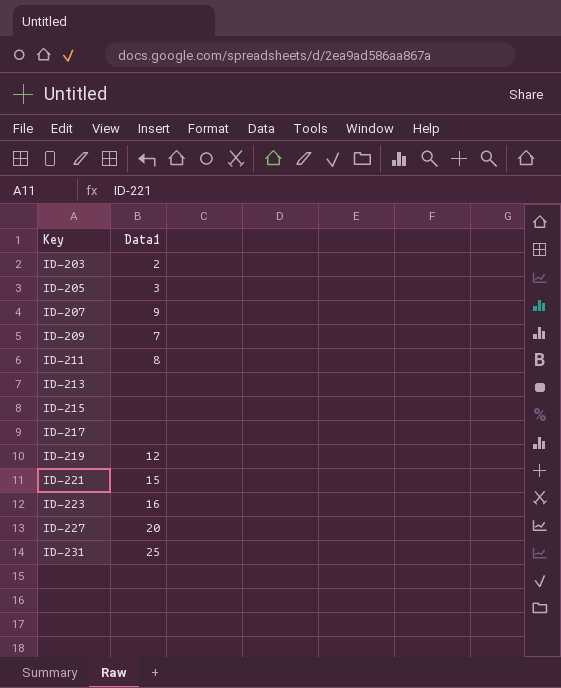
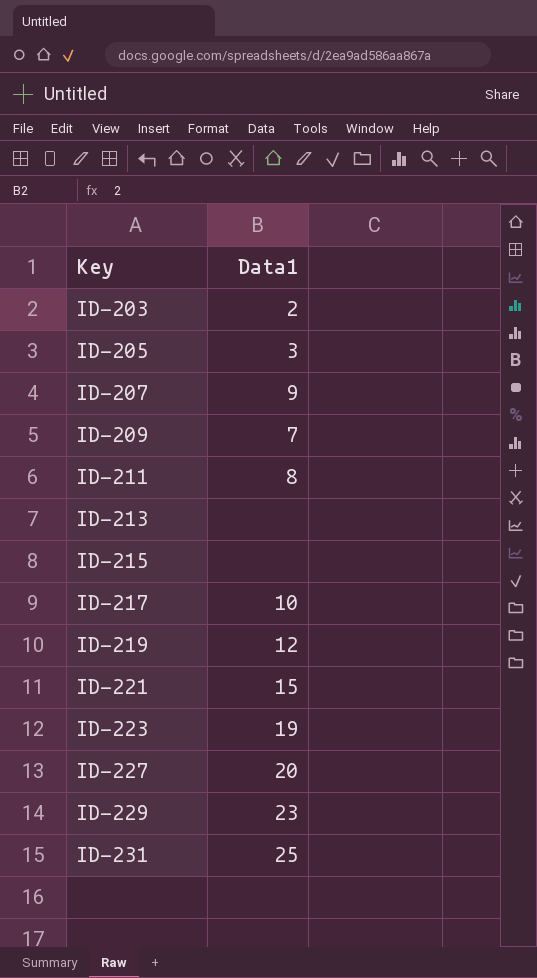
ID-217 | Data1: none -> 10
ID-223 | Data1: 16 -> 19
row ID-229: none -> 23

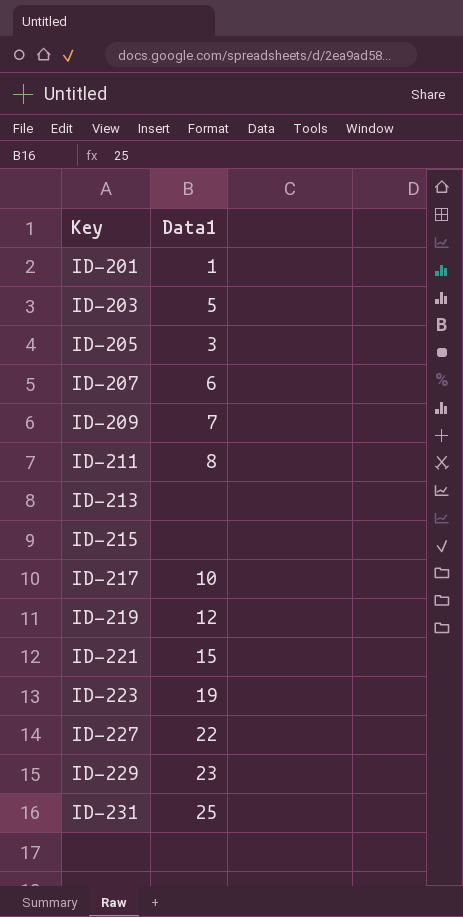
row ID-201: none -> 1
ID-203 | Data1: 2 -> 5
ID-207 | Data1: 9 -> 6
ID-227 | Data1: 20 -> 22

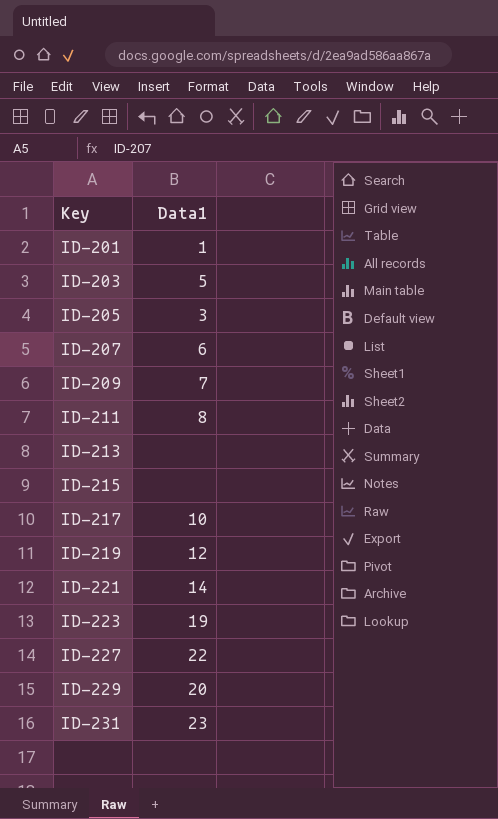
ID-221 | Data1: 15 -> 14
ID-229 | Data1: 23 -> 20
ID-231 | Data1: 25 -> 23

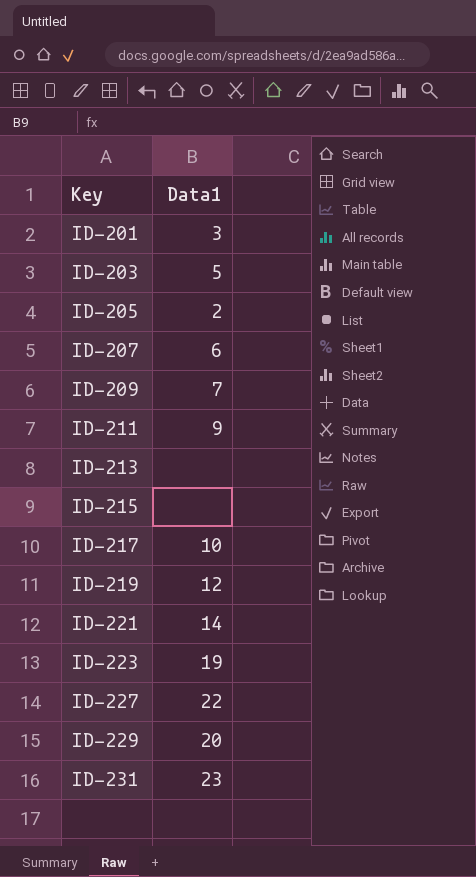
ID-201 | Data1: 1 -> 3
ID-205 | Data1: 3 -> 2
ID-211 | Data1: 8 -> 9

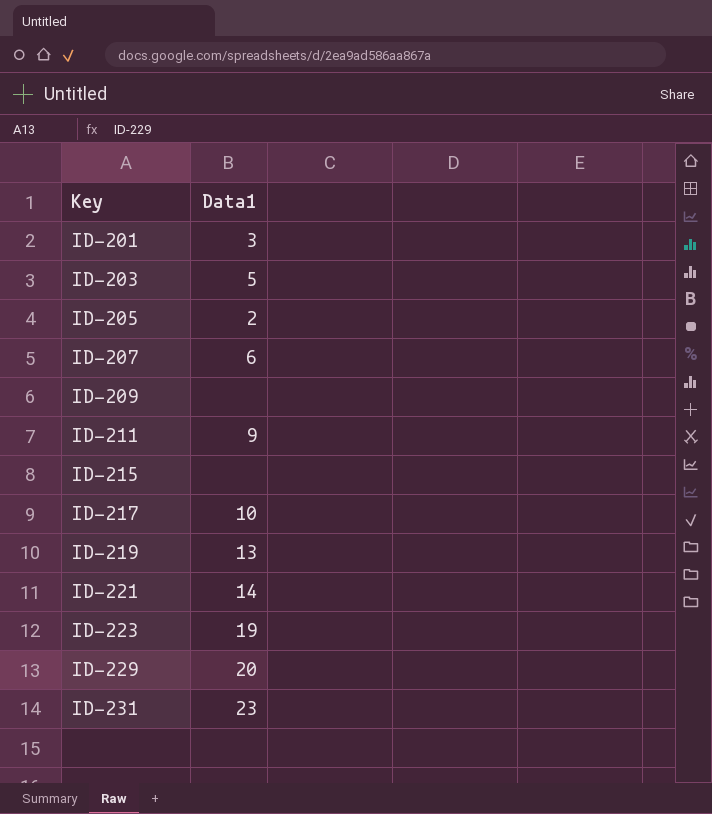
row ID-213: none -> none
row ID-227: 22 -> none
ID-209 | Data1: 7 -> none
ID-219 | Data1: 12 -> 13

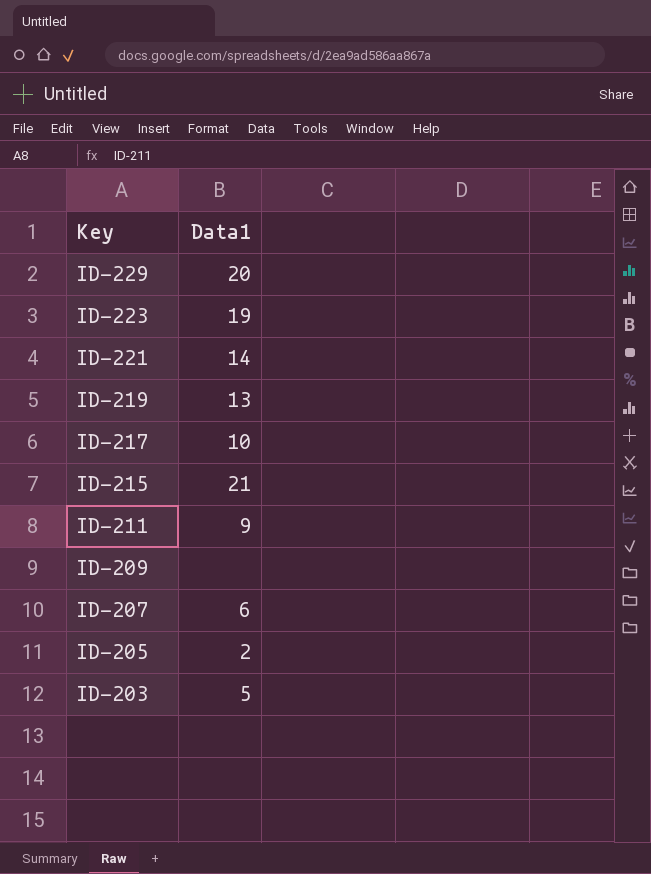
row order: Key ascending -> Key descending
row ID-201: 3 -> none
row ID-231: 23 -> none
ID-215 | Data1: none -> 21

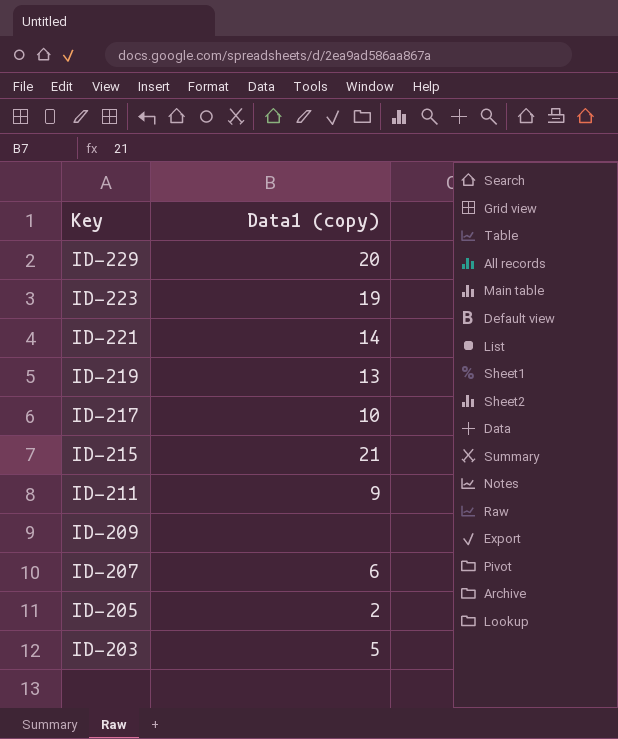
column name: Data1 -> Data1 (copy)

